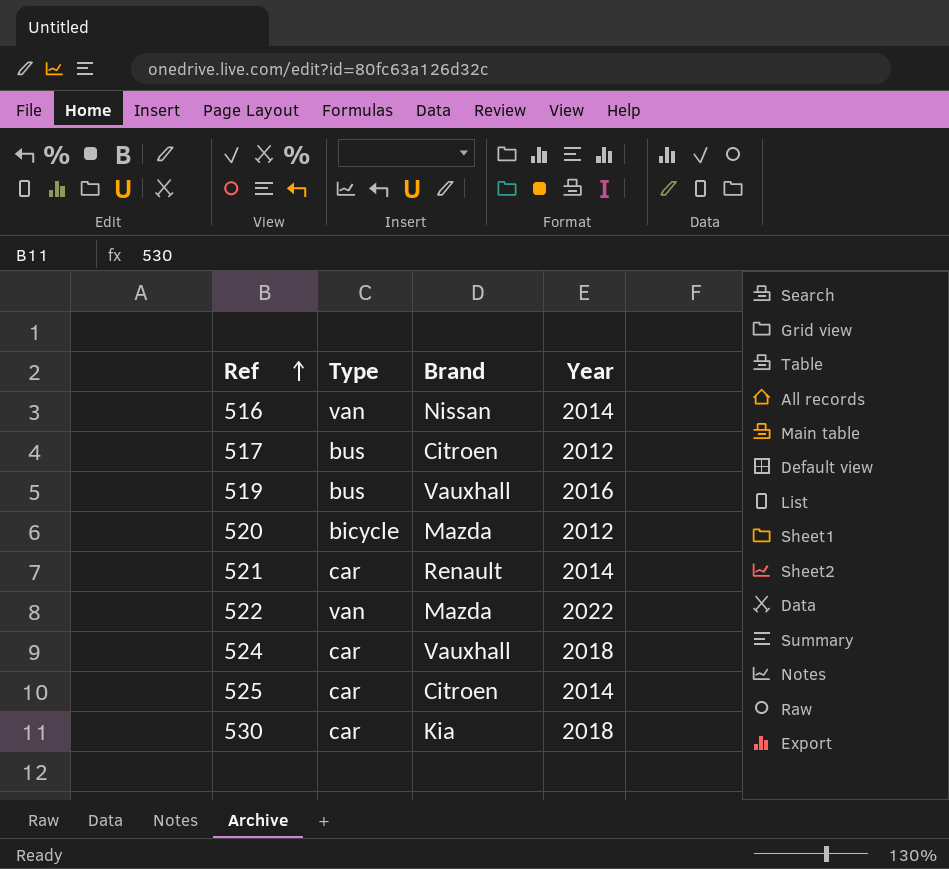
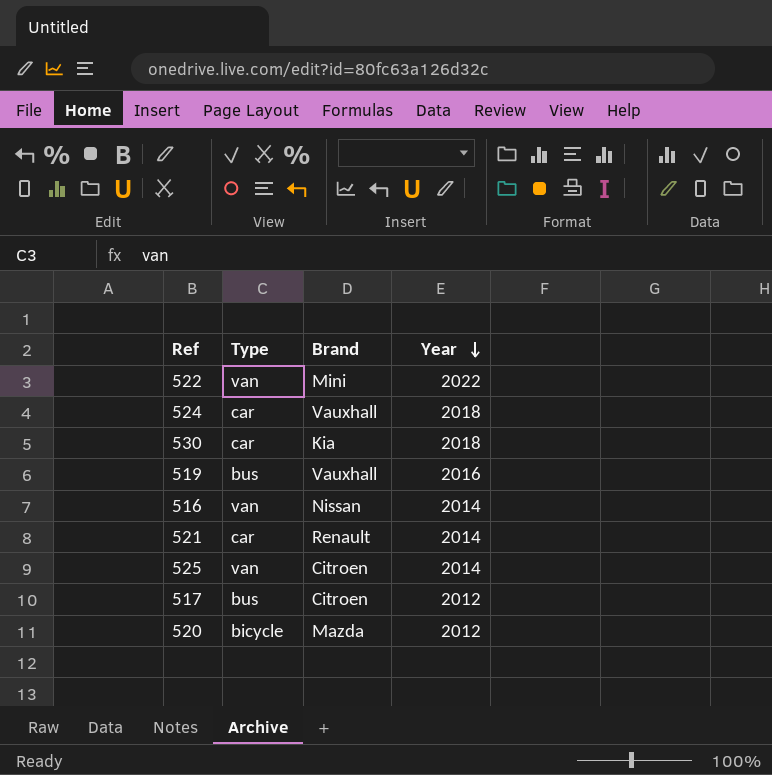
row order: Ref ascending -> Year descending
522 | Brand: Mazda -> Mini
525 | Type: car -> van

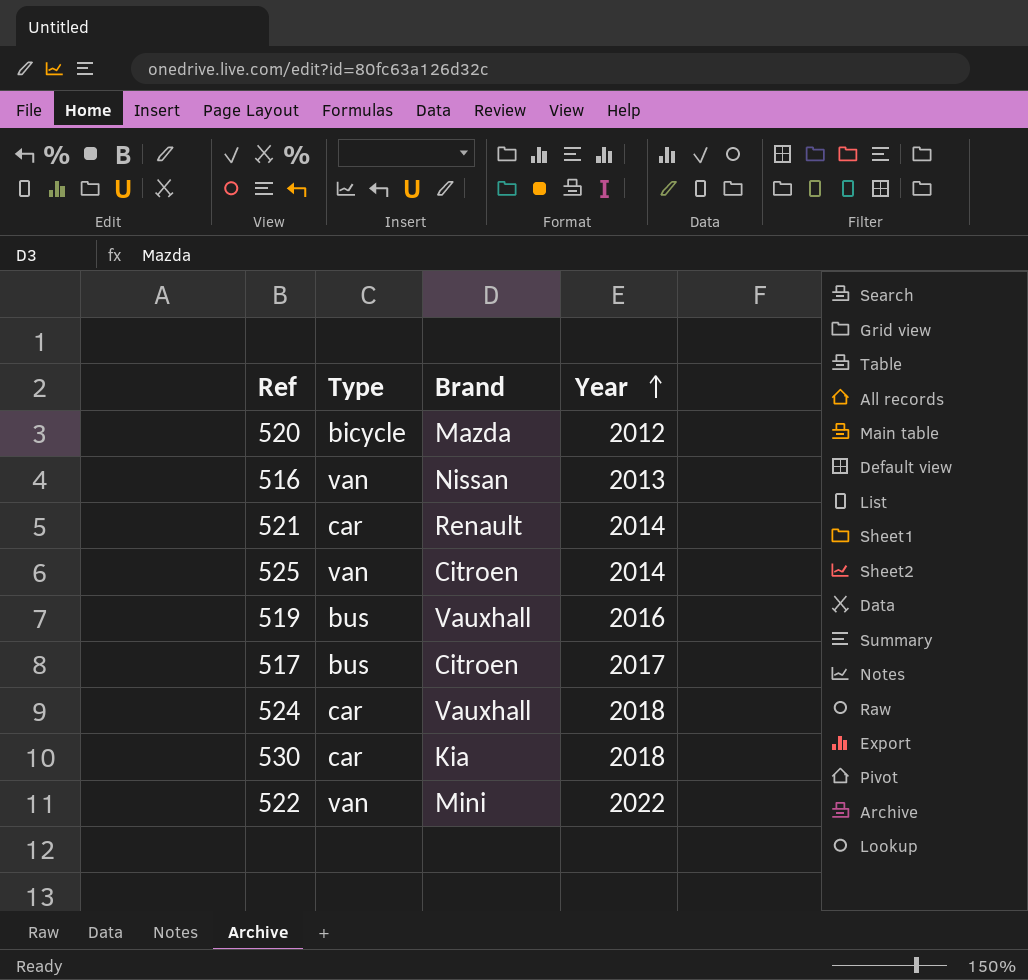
row order: Year descending -> Year ascending
516 | Year: 2014 -> 2013
517 | Year: 2012 -> 2017

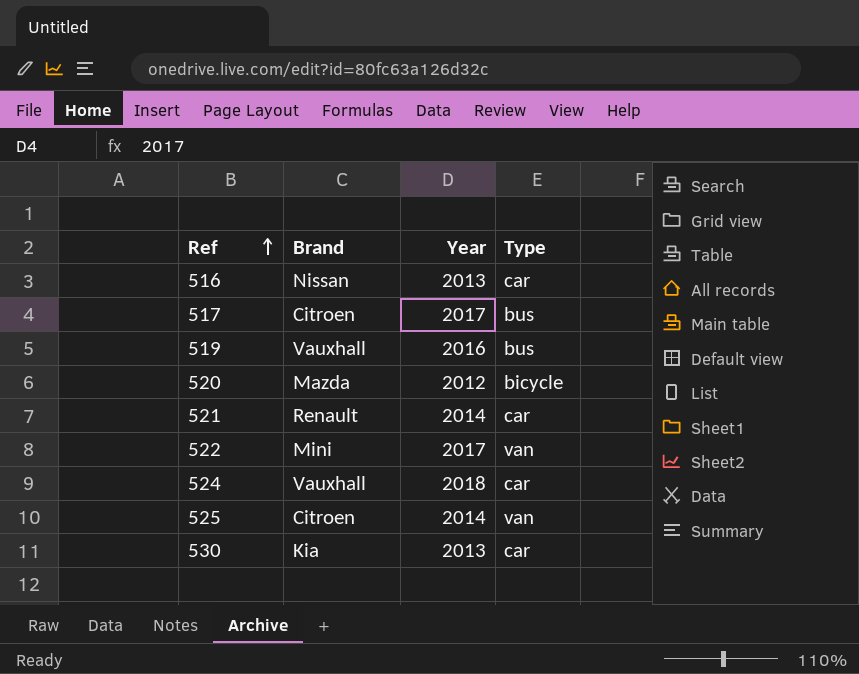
row order: Year ascending -> Ref ascending
column Type | position: 2 -> 4
516 | Type: van -> car
522 | Year: 2022 -> 2017
530 | Year: 2018 -> 2013

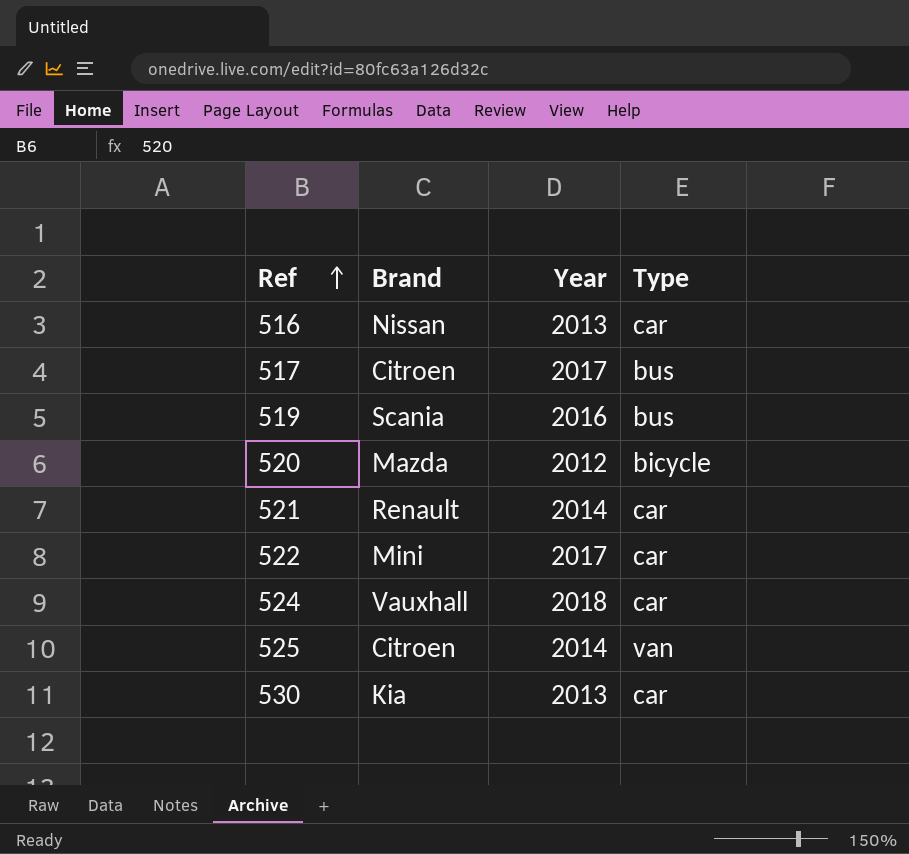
519 | Brand: Vauxhall -> Scania
522 | Type: van -> car

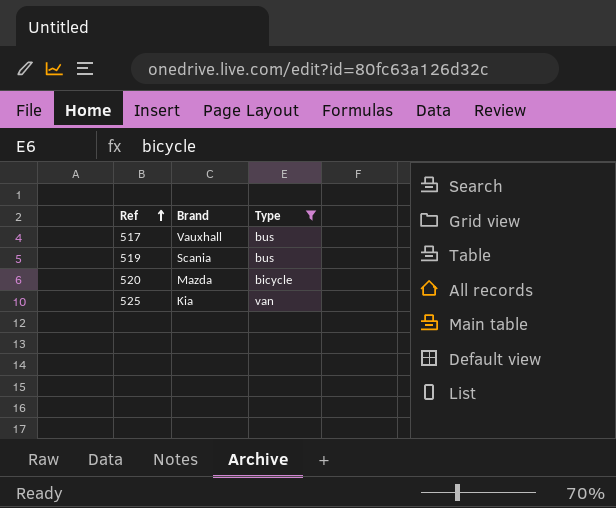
filter: none -> Type != car
column Year | position: 3 -> none
517 | Brand: Citroen -> Vauxhall
525 | Brand: Citroen -> Kia

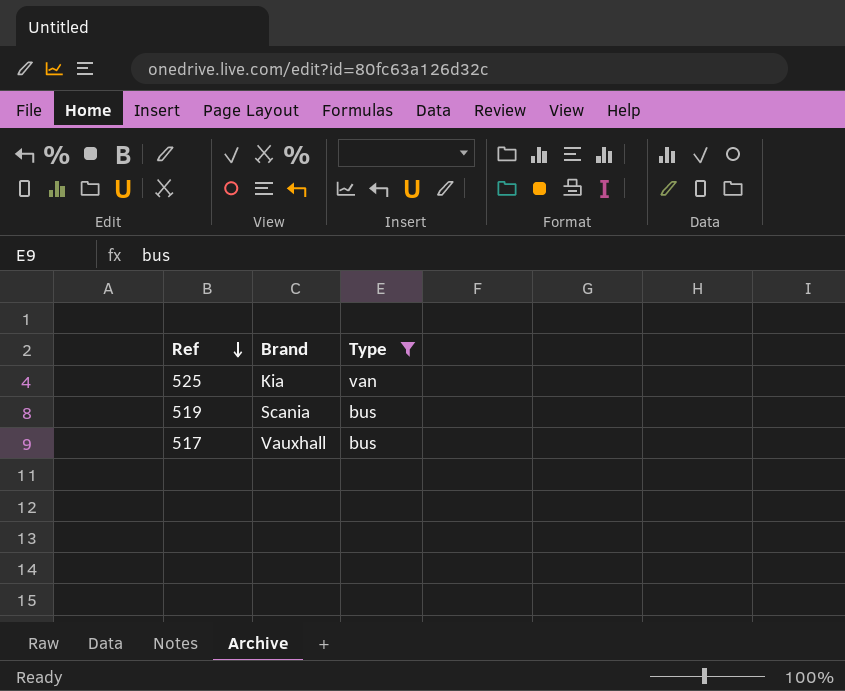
row order: Ref ascending -> Ref descending
row 520: Mazda | bicycle -> none

